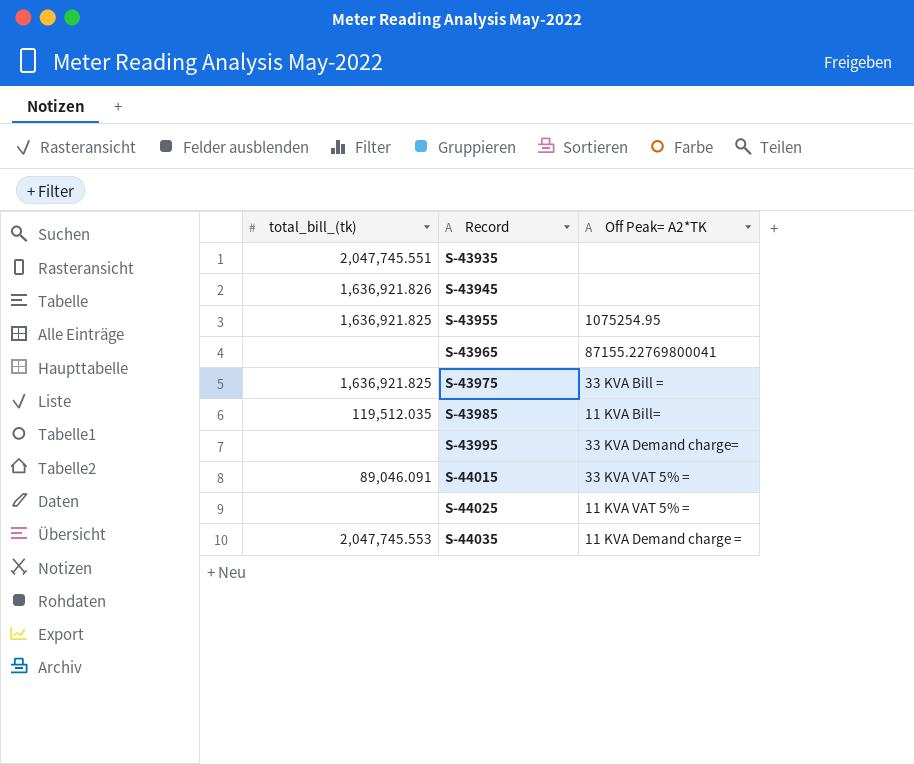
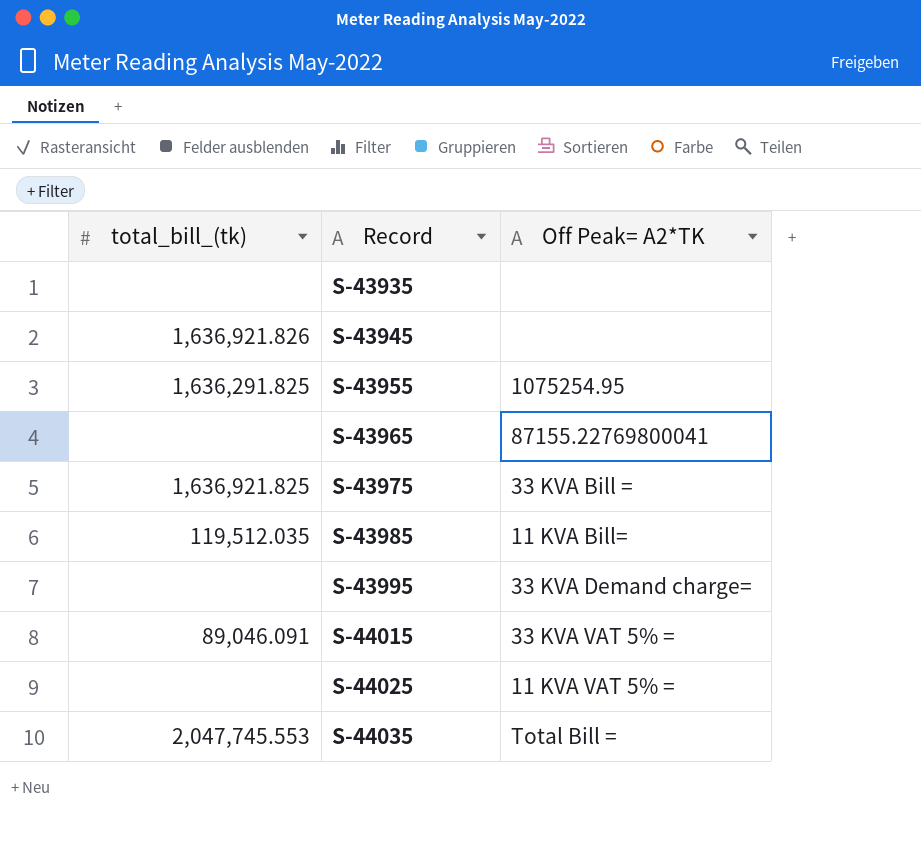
S-43935 | total_bill_(tk): 2,047,745.551 -> none
S-43955 | total_bill_(tk): 1,636,921.825 -> 1,636,291.825
S-44035 | Off Peak= A2*TK: 11 KVA Demand charge = -> Total Bill =

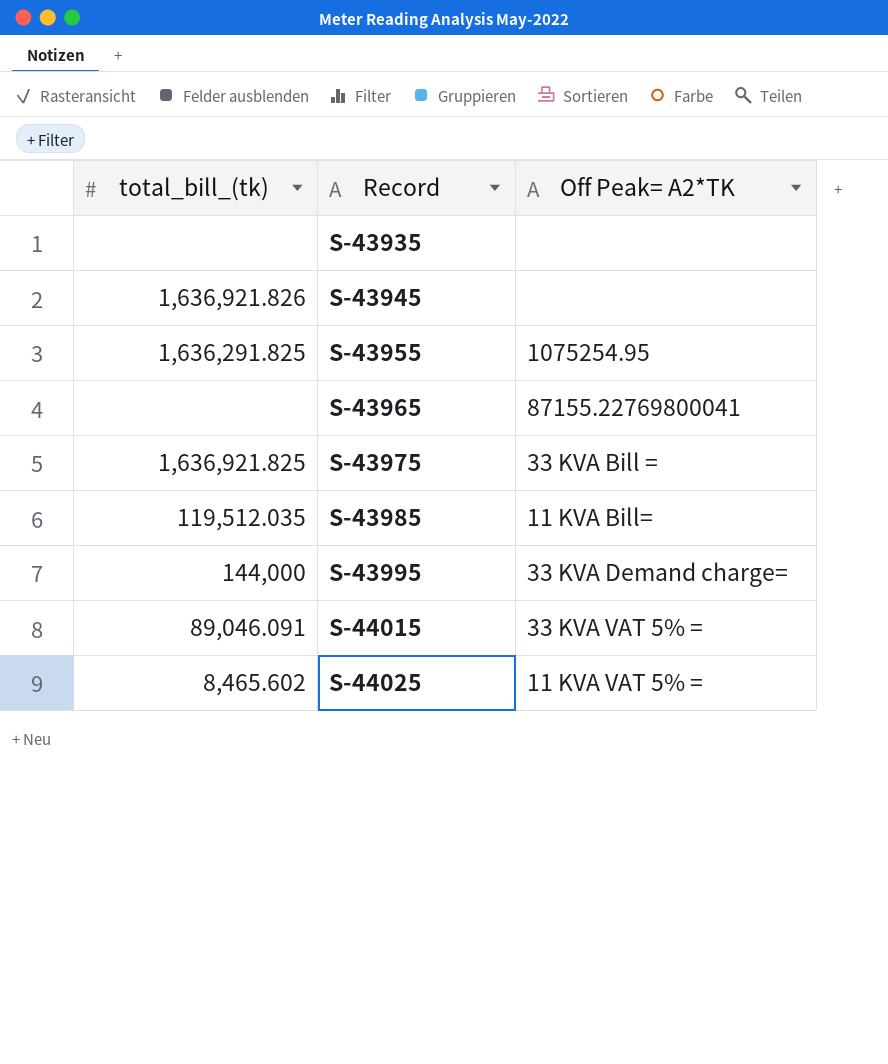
row S-44035: 2,047,745.553 | Total Bill = -> none
S-43995 | total_bill_(tk): none -> 144,000
S-44025 | total_bill_(tk): none -> 8,465.602

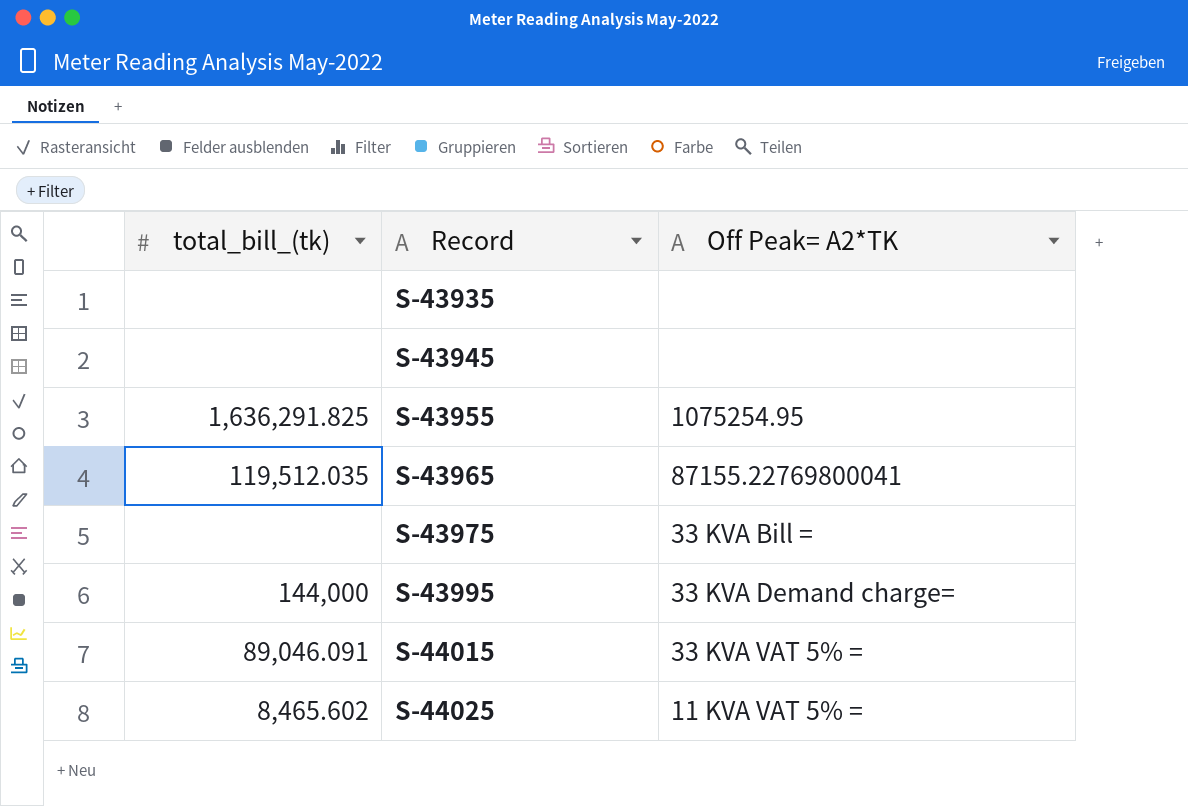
row S-43985: 119,512.035 | 11 KVA Bill= -> none
S-43945 | total_bill_(tk): 1,636,921.826 -> none
S-43965 | total_bill_(tk): none -> 119,512.035
S-43975 | total_bill_(tk): 1,636,921.825 -> none

